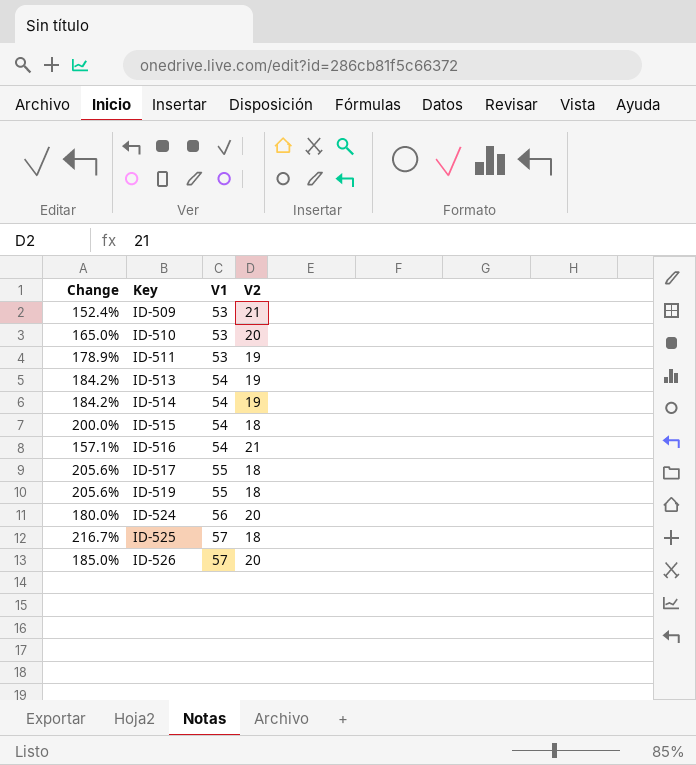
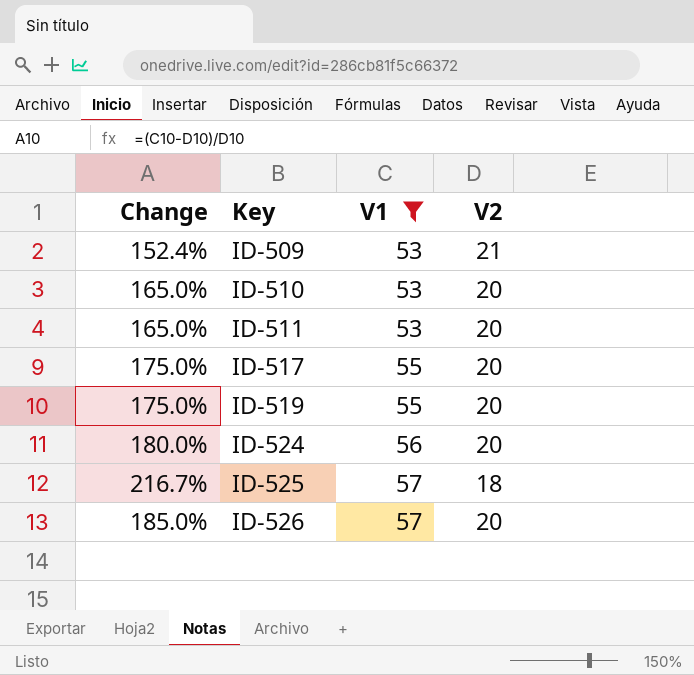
filter: none -> V1 != 54
ID-511 | Change: 178.9% -> 165.0%
ID-511 | V2: 19 -> 20
ID-517 | Change: 205.6% -> 175.0%
ID-517 | V2: 18 -> 20
ID-519 | Change: 205.6% -> 175.0%
ID-519 | V2: 18 -> 20

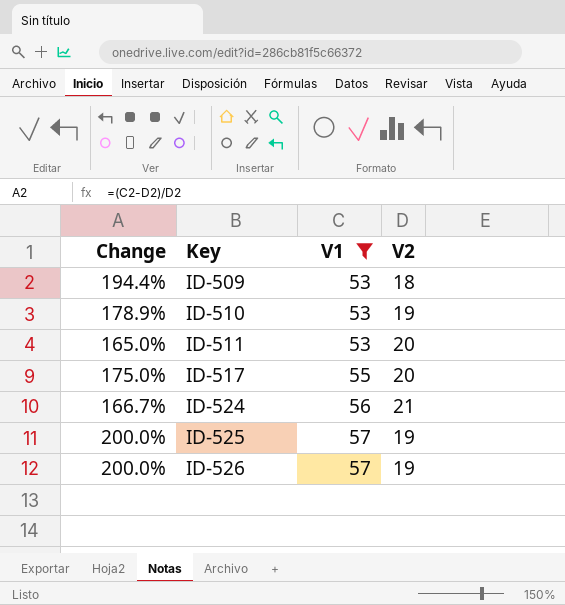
row ID-519: 175.0% | 55 | 20 -> none
ID-509 | Change: 152.4% -> 194.4%
ID-509 | V2: 21 -> 18
ID-510 | Change: 165.0% -> 178.9%
ID-510 | V2: 20 -> 19
ID-524 | Change: 180.0% -> 166.7%
ID-524 | V2: 20 -> 21
ID-525 | Change: 216.7% -> 200.0%
ID-525 | V2: 18 -> 19
ID-526 | Change: 185.0% -> 200.0%
ID-526 | V2: 20 -> 19

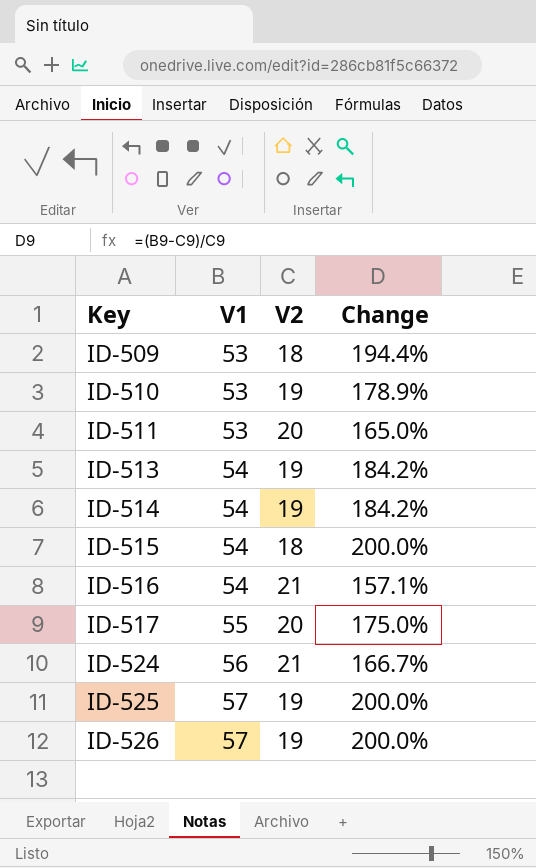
filter: V1 != 54 -> none
column Change | position: 1 -> 4

